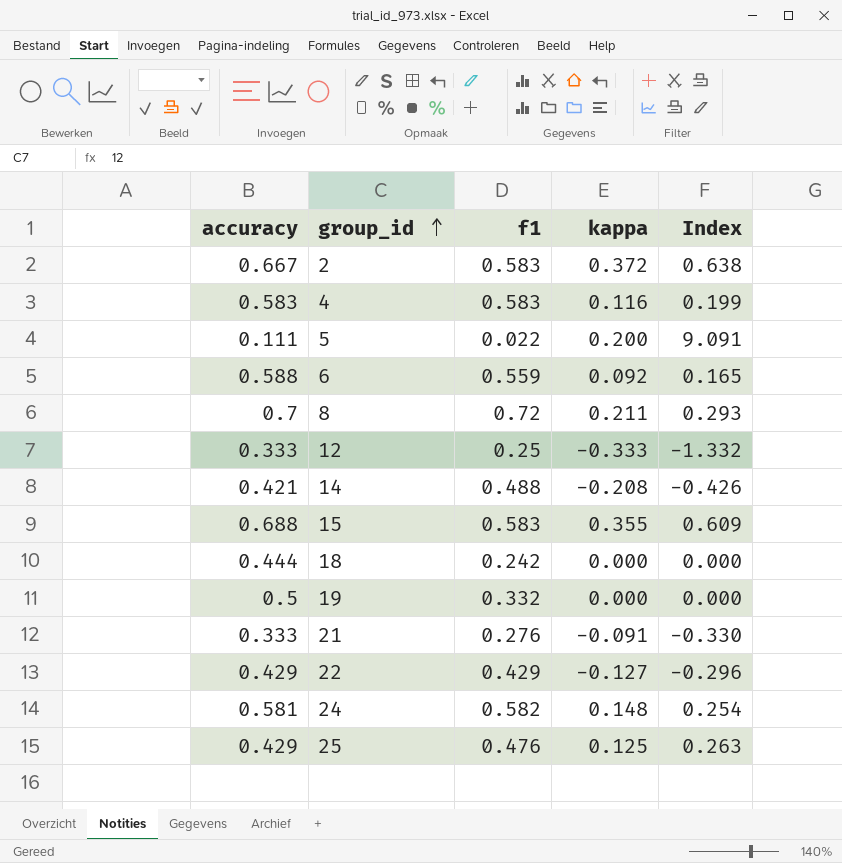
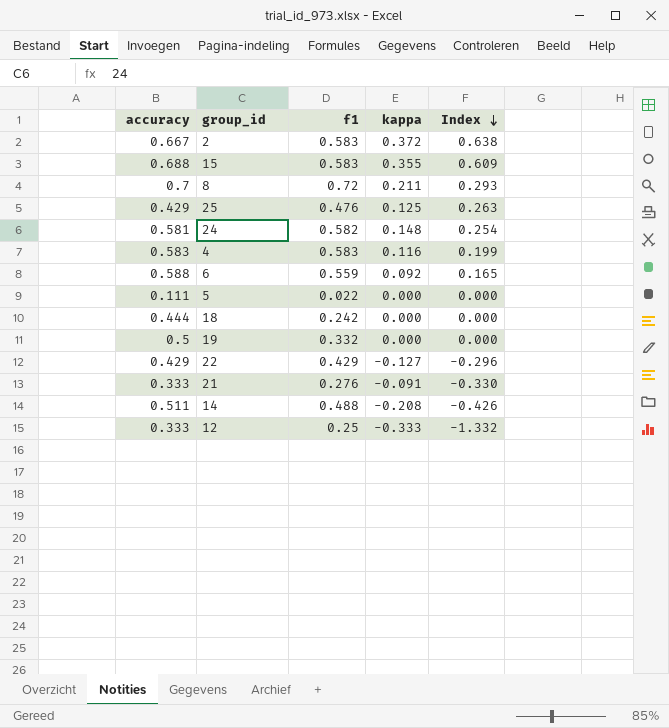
row order: group_id ascending -> Index descending
5 | kappa: 0.200 -> 0.000
5 | Index: 9.091 -> 0.000
14 | accuracy: 0.421 -> 0.511

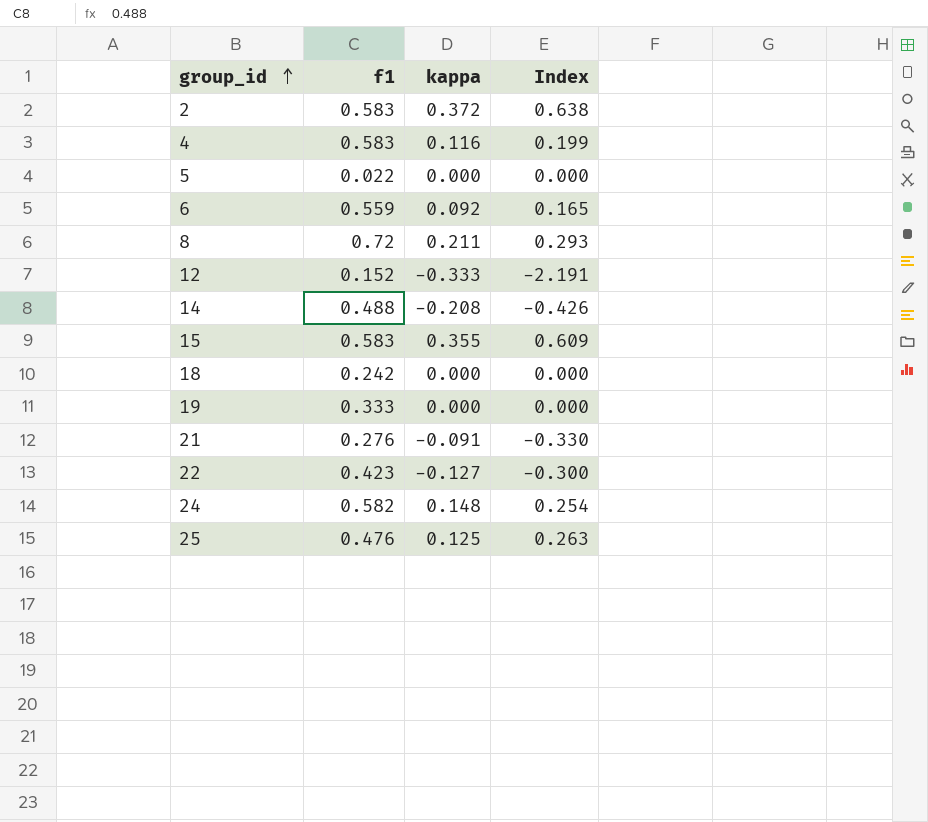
row order: Index descending -> group_id ascending
column accuracy | position: 1 -> none
12 | f1: 0.25 -> 0.152
12 | Index: -1.332 -> -2.191
19 | f1: 0.332 -> 0.333
22 | f1: 0.429 -> 0.423
22 | Index: -0.296 -> -0.300

